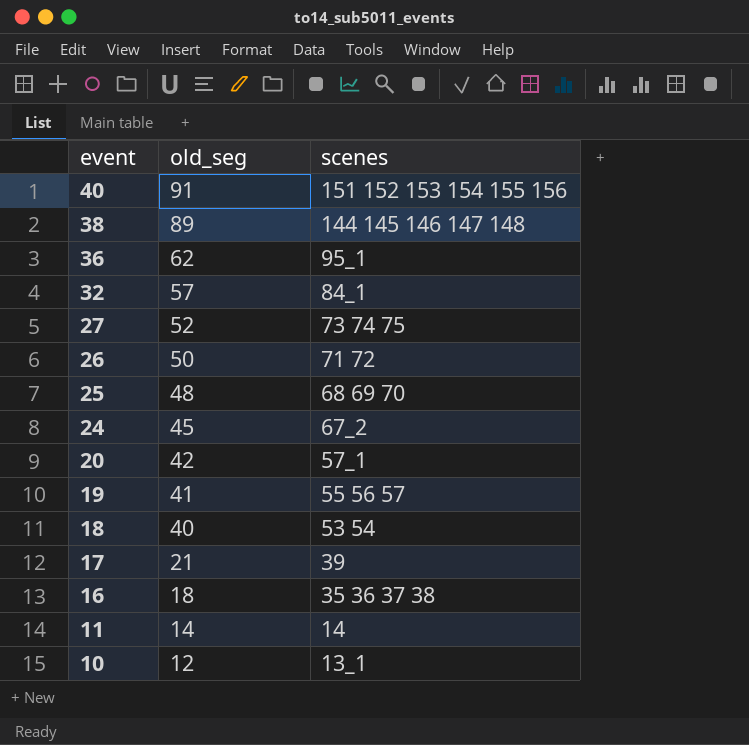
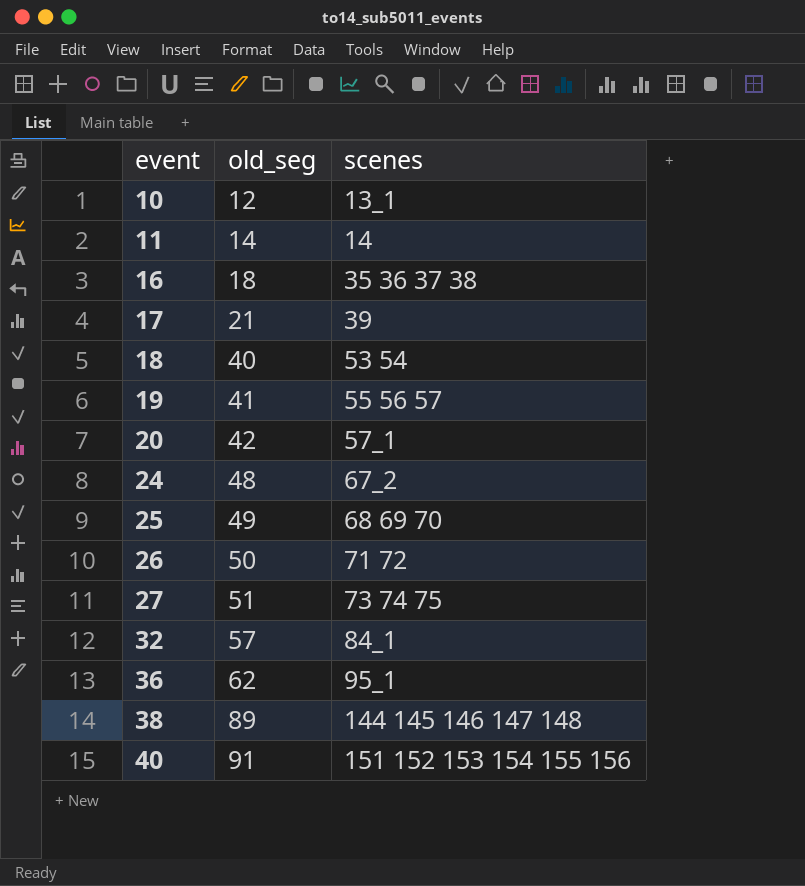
row order: event descending -> event ascending
24 | old_seg: 45 -> 48
25 | old_seg: 48 -> 49
27 | old_seg: 52 -> 51

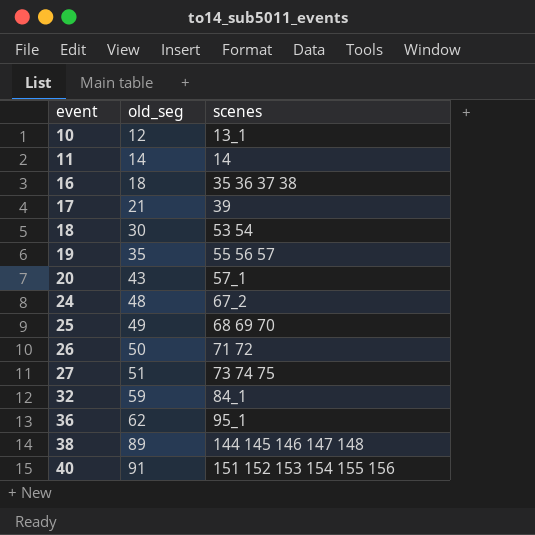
18 | old_seg: 40 -> 30
19 | old_seg: 41 -> 35
20 | old_seg: 42 -> 43
32 | old_seg: 57 -> 59

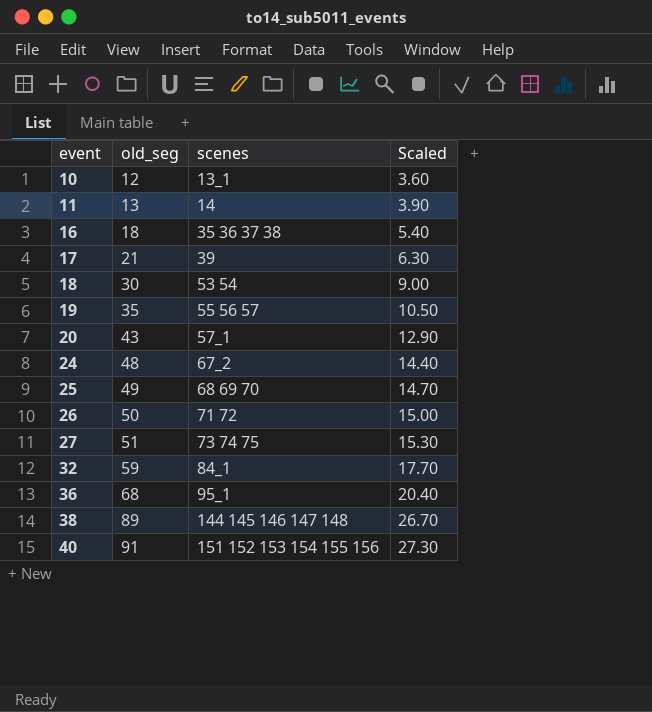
column Scaled | formula: none -> [old_seg] * 0.3
11 | old_seg: 14 -> 13
36 | old_seg: 62 -> 68

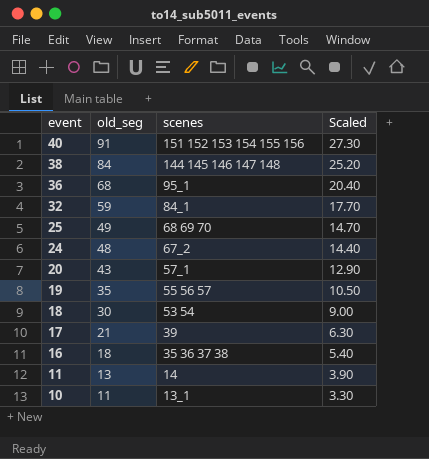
row order: event ascending -> event descending
row 26: 50 | 71 72 | 15.00 -> none
row 27: 51 | 73 74 75 | 15.30 -> none
38 | old_seg: 89 -> 84
38 | Scaled: 26.70 -> 25.20
10 | old_seg: 12 -> 11
10 | Scaled: 3.60 -> 3.30

